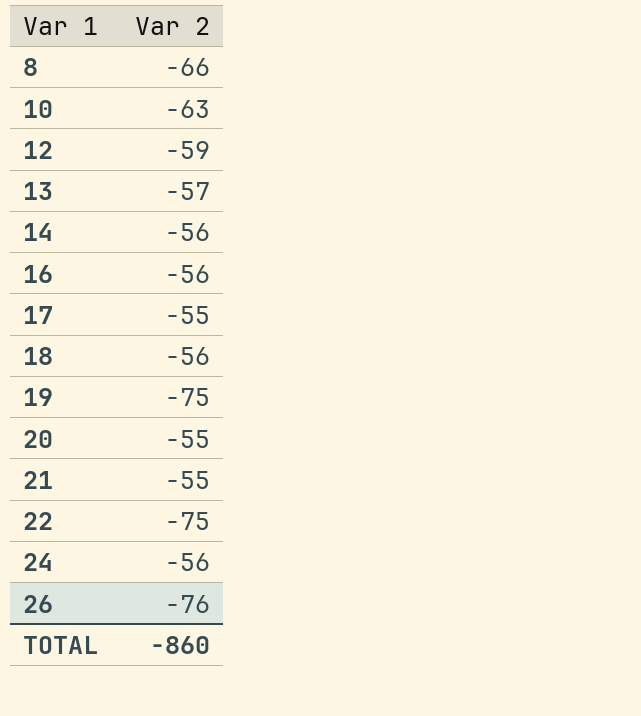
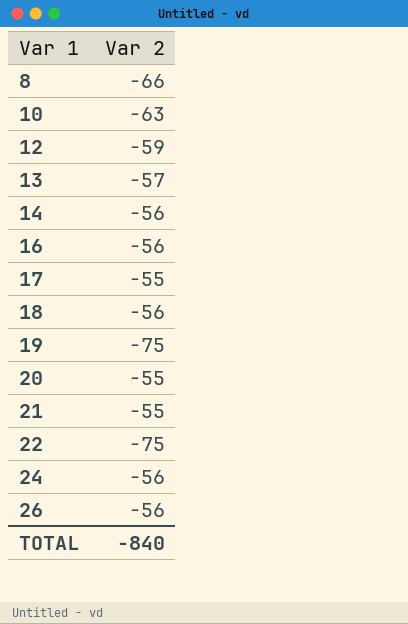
26 | Var 2: -76 -> -56
TOTAL | Var 2: -860 -> -840

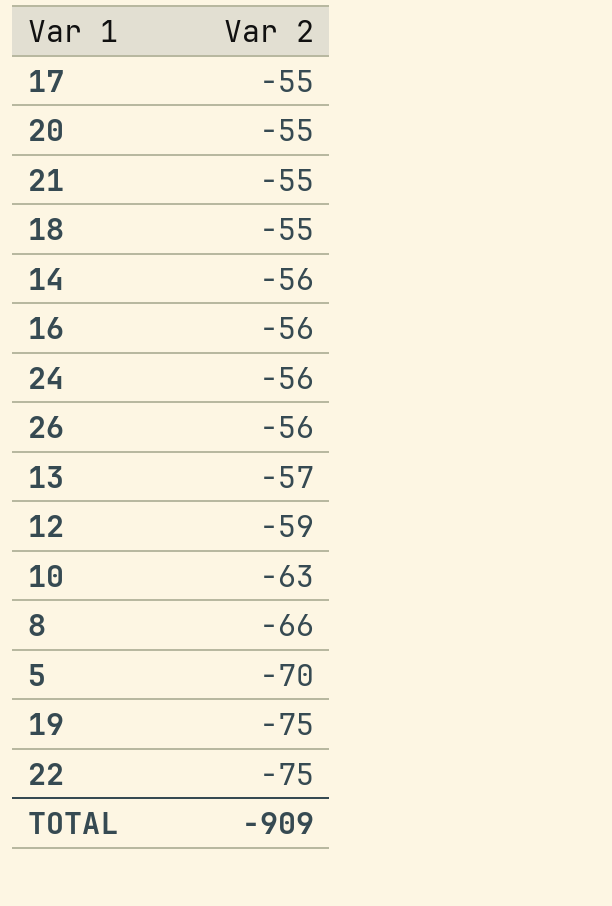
row order: Var 1 ascending -> Var 2 descending
18 | Var 2: -56 -> -55
row 5: none -> -70
TOTAL | Var 2: -840 -> -909

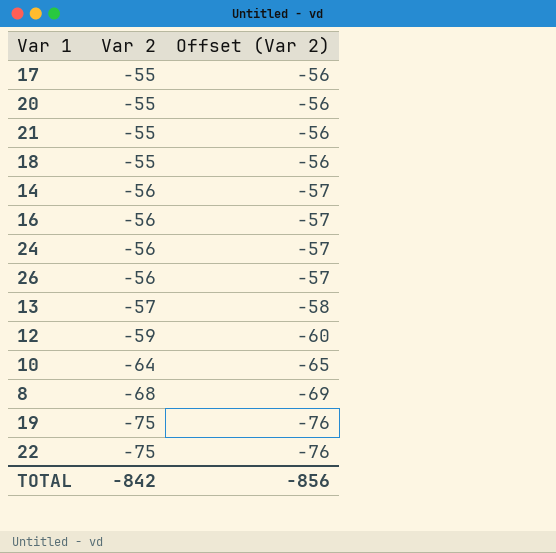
column Offset (Var 2) | formula: none -> [Var 2] - 1
row 5: -70 -> none
10 | Var 2: -63 -> -64
8 | Var 2: -66 -> -68
TOTAL | Var 2: -909 -> -842

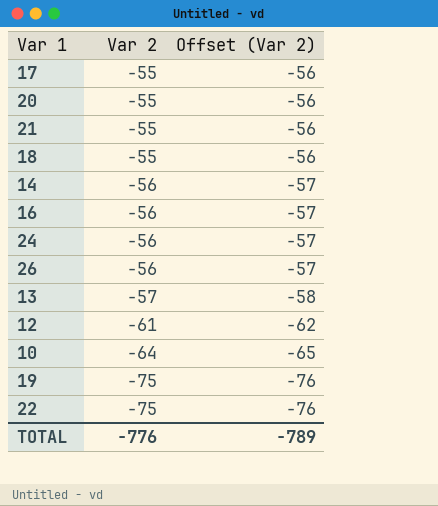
row 8: -68 | -69 -> none
12 | Var 2: -59 -> -61
12 | Offset (Var 2): -60 -> -62
TOTAL | Var 2: -842 -> -776
TOTAL | Offset (Var 2): -856 -> -789

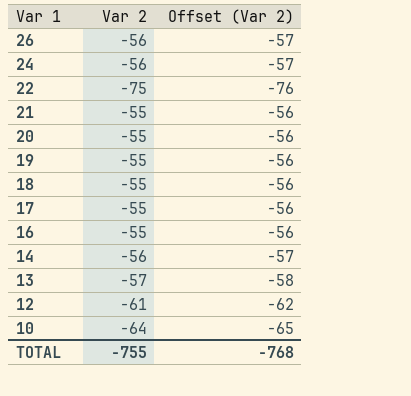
row order: Var 2 descending -> Var 1 descending
19 | Var 2: -75 -> -55
19 | Offset (Var 2): -76 -> -56
16 | Var 2: -56 -> -55
16 | Offset (Var 2): -57 -> -56
TOTAL | Var 2: -776 -> -755
TOTAL | Offset (Var 2): -789 -> -768

